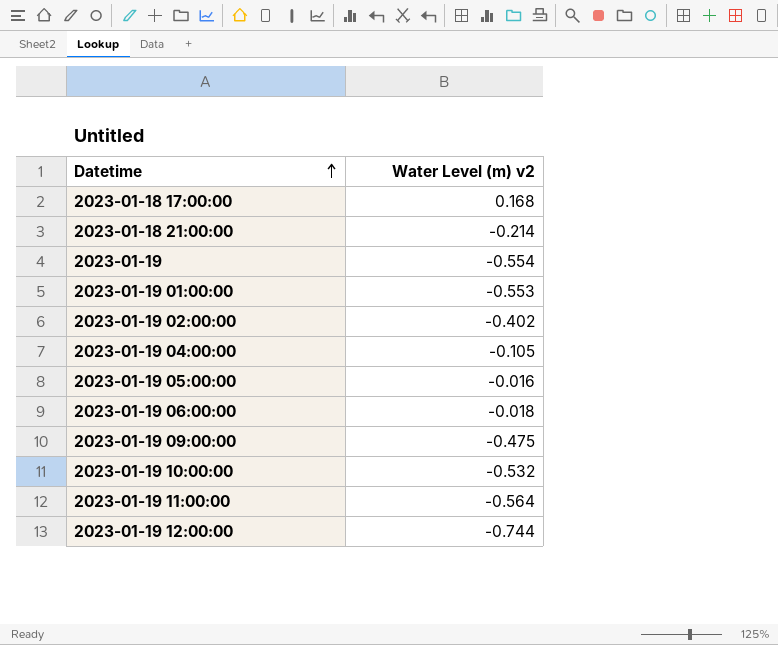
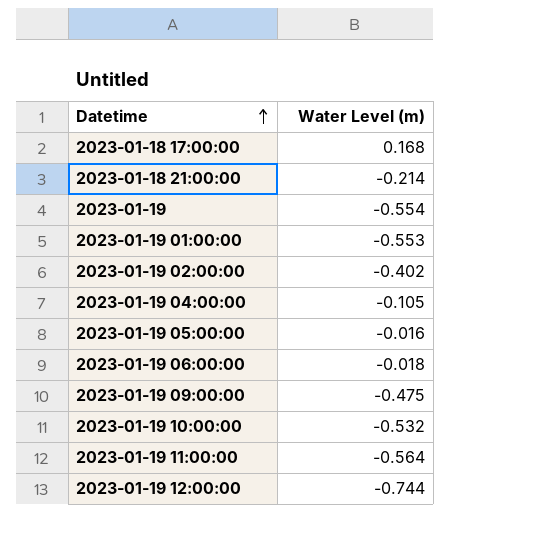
column name: Water Level (m) v2 -> Water Level (m)

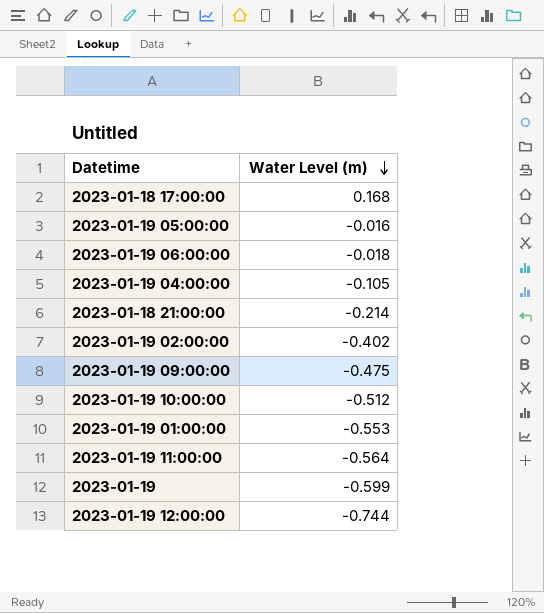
row order: Datetime ascending -> Water Level (m) descending
2023-01-19 10:00:00 | Water Level (m): -0.532 -> -0.512
2023-01-19 | Water Level (m): -0.554 -> -0.599

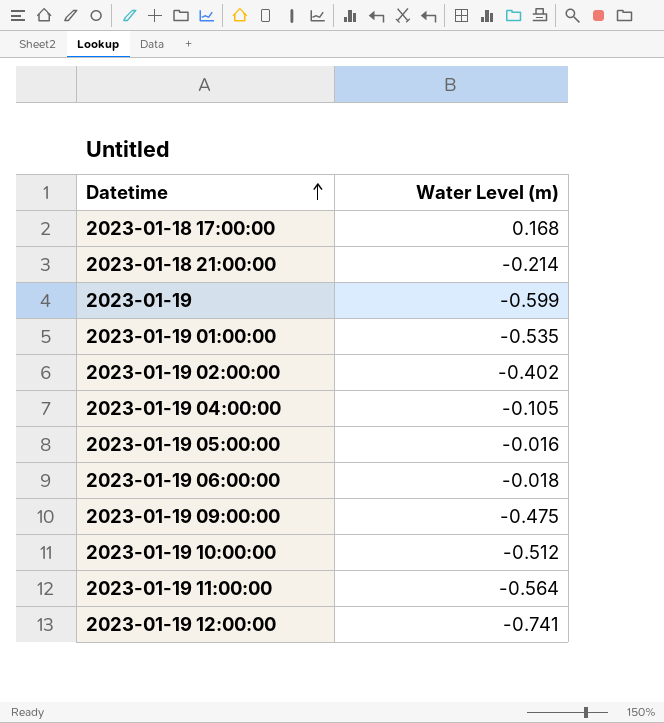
row order: Water Level (m) descending -> Datetime ascending
2023-01-19 01:00:00 | Water Level (m): -0.553 -> -0.535
2023-01-19 12:00:00 | Water Level (m): -0.744 -> -0.741

